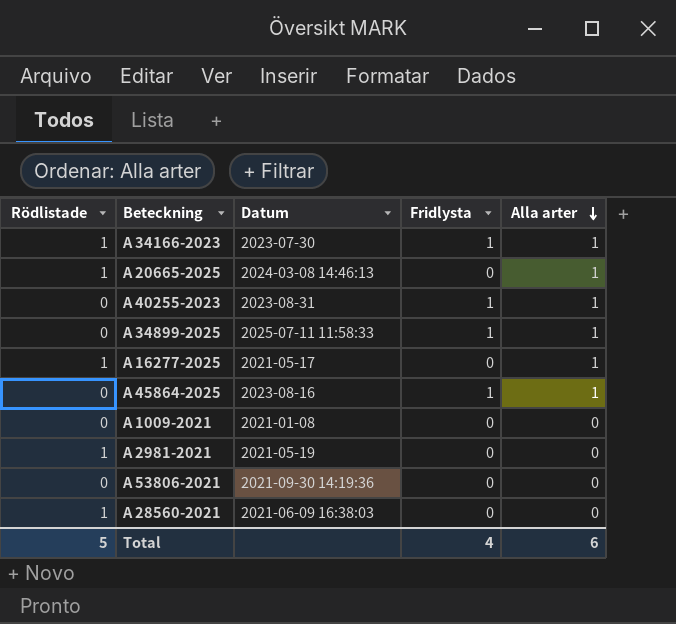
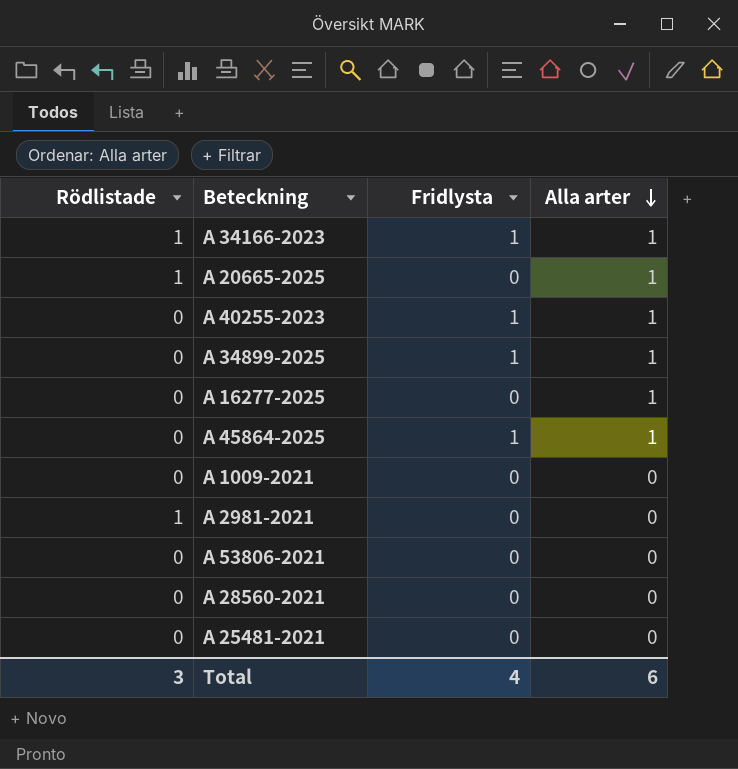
column Datum | position: 3 -> none
A 16277-2025 | Rödlistade: 1 -> 0
A 28560-2021 | Rödlistade: 1 -> 0
row A 25481-2021: none -> 0 | 0 | 0
Total | Rödlistade: 5 -> 3

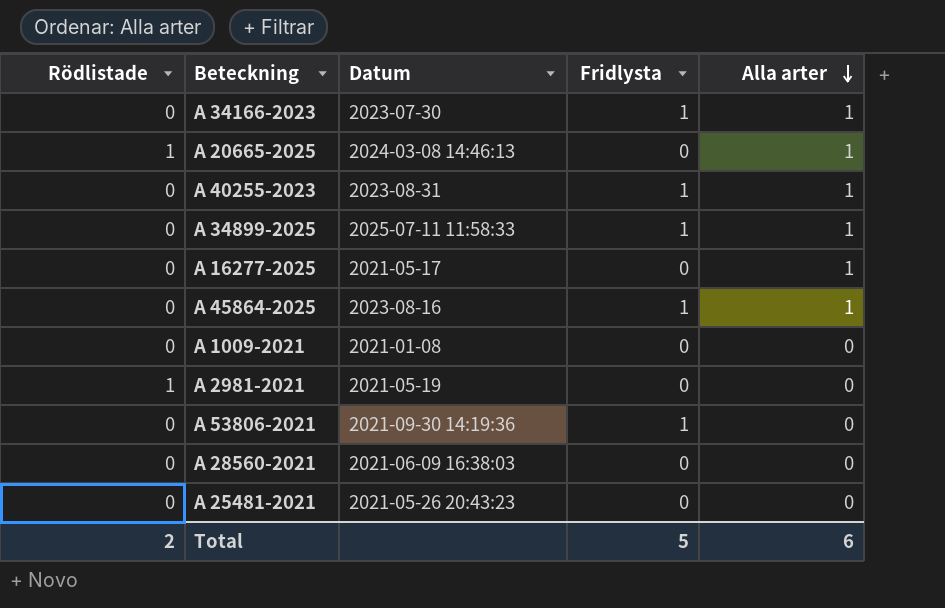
column Datum | position: none -> 3
A 34166-2023 | Rödlistade: 1 -> 0
A 53806-2021 | Fridlysta: 0 -> 1
Total | Rödlistade: 3 -> 2
Total | Fridlysta: 4 -> 5

